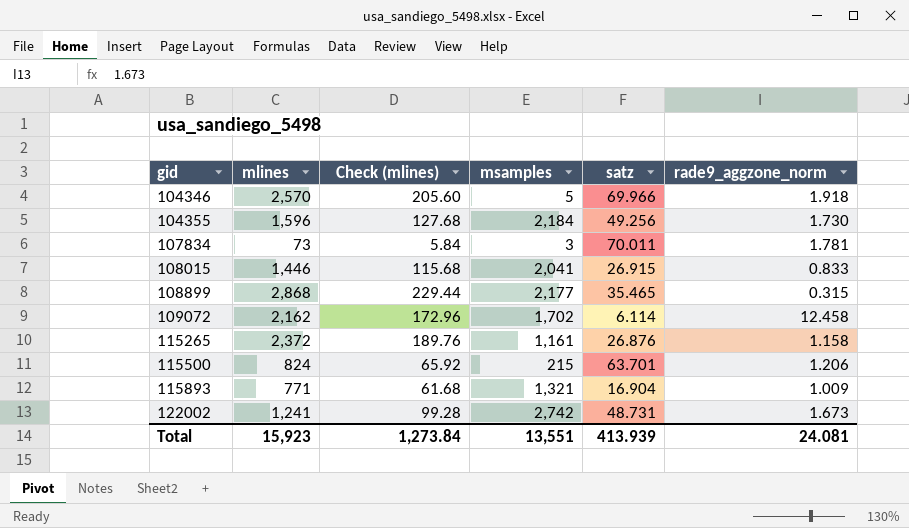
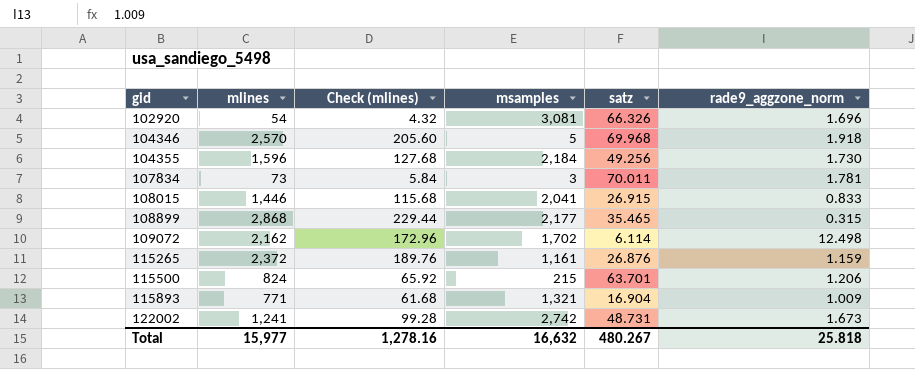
row 102920: none -> 54 | 4.32 | 3,081 | 66.326 | 1.696
104346 | satz: 69.966 -> 69.968
109072 | rade9_aggzone_norm: 12.458 -> 12.498
115265 | rade9_aggzone_norm: 1.158 -> 1.159
Total | mlines: 15,923 -> 15,977
Total | Check (mlines): 1,273.84 -> 1,278.16
Total | msamples: 13,551 -> 16,632
Total | satz: 413.939 -> 480.267
Total | rade9_aggzone_norm: 24.081 -> 25.818

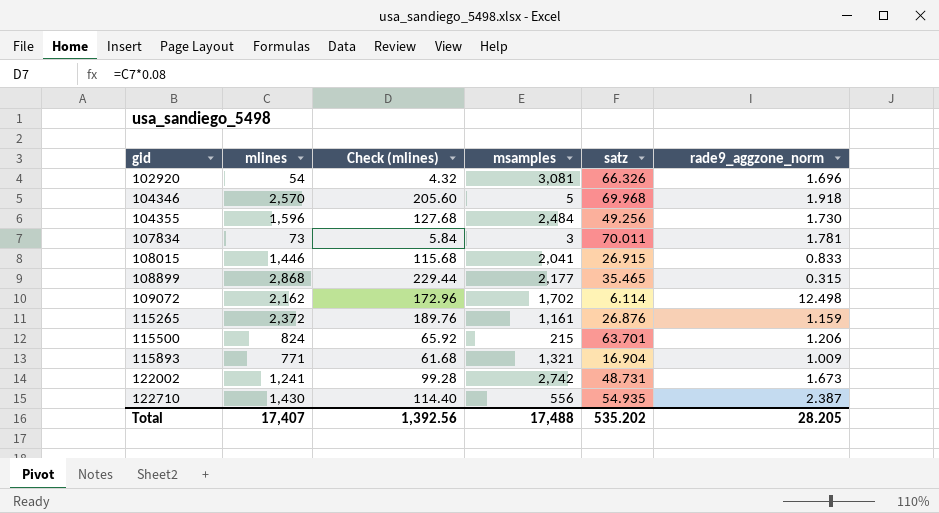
104355 | msamples: 2,184 -> 2,484
row 122710: none -> 1,430 | 114.40 | 556 | 54.935 | 2.387
Total | mlines: 15,977 -> 17,407
Total | Check (mlines): 1,278.16 -> 1,392.56
Total | msamples: 16,632 -> 17,488
Total | satz: 480.267 -> 535.202
Total | rade9_aggzone_norm: 25.818 -> 28.205

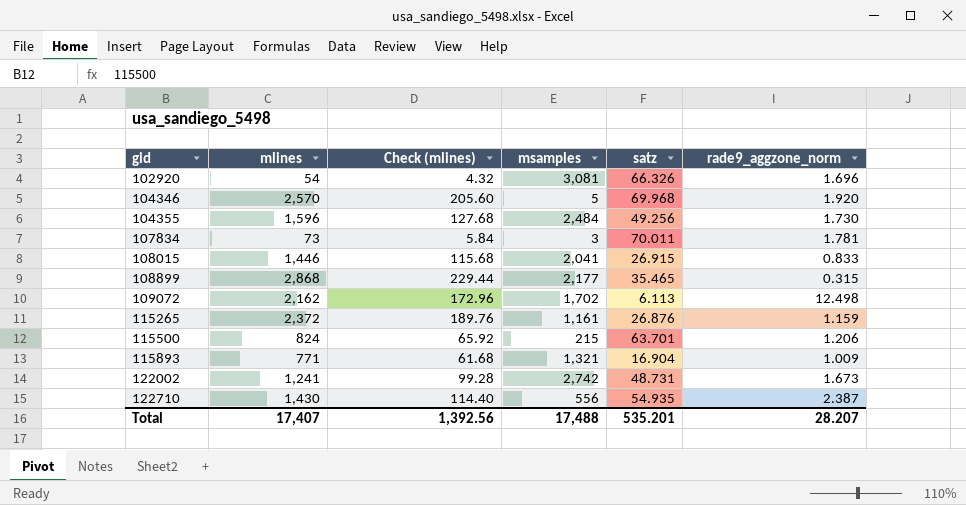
104346 | rade9_aggzone_norm: 1.918 -> 1.920
109072 | satz: 6.114 -> 6.113
Total | satz: 535.202 -> 535.201
Total | rade9_aggzone_norm: 28.205 -> 28.207

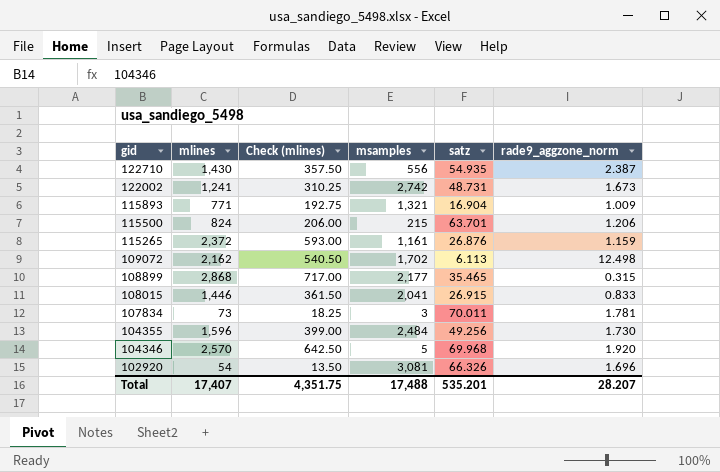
row order: gid ascending -> gid descending
column Check (mlines) | formula: [mlines] * 0.08 -> [mlines] * 0.25
Total | Check (mlines): 1,392.56 -> 4,351.75

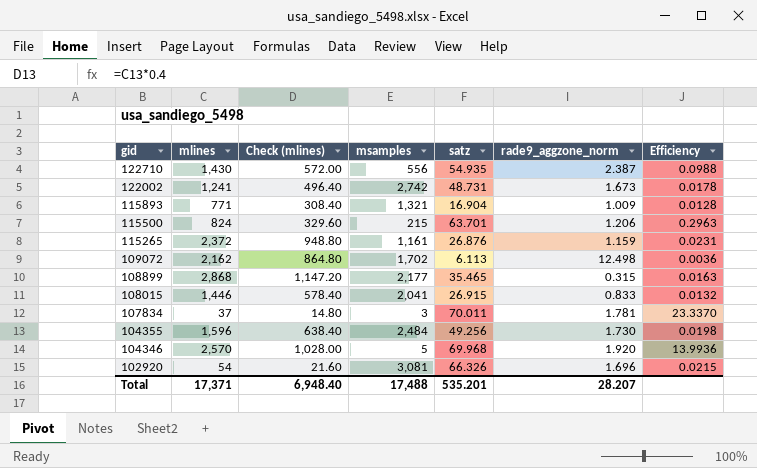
column Check (mlines) | formula: [mlines] * 0.25 -> [mlines] * 0.4
column Efficiency | formula: none -> [satz] / [msamples]
107834 | mlines: 73 -> 37
Total | mlines: 17,407 -> 17,371
Total | Check (mlines): 4,351.75 -> 6,948.40

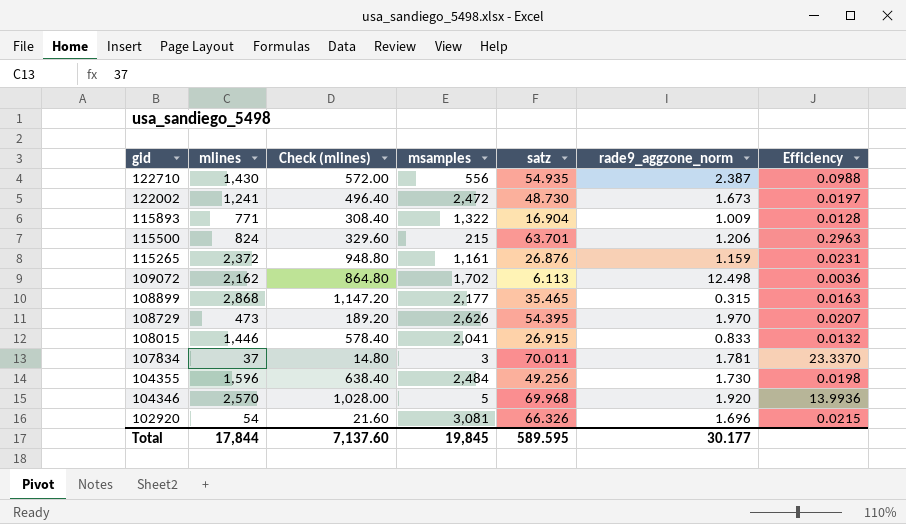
122002 | msamples: 2,742 -> 2,472
122002 | satz: 48.731 -> 48.730
122002 | Efficiency: 0.0178 -> 0.0197
115893 | msamples: 1,321 -> 1,322
row 108729: none -> 473 | 189.20 | 2,626 | 54.395 | 1.970 | 0.0207
Total | mlines: 17,371 -> 17,844
Total | Check (mlines): 6,948.40 -> 7,137.60
Total | msamples: 17,488 -> 19,845
Total | satz: 535.201 -> 589.595
Total | rade9_aggzone_norm: 28.207 -> 30.177

